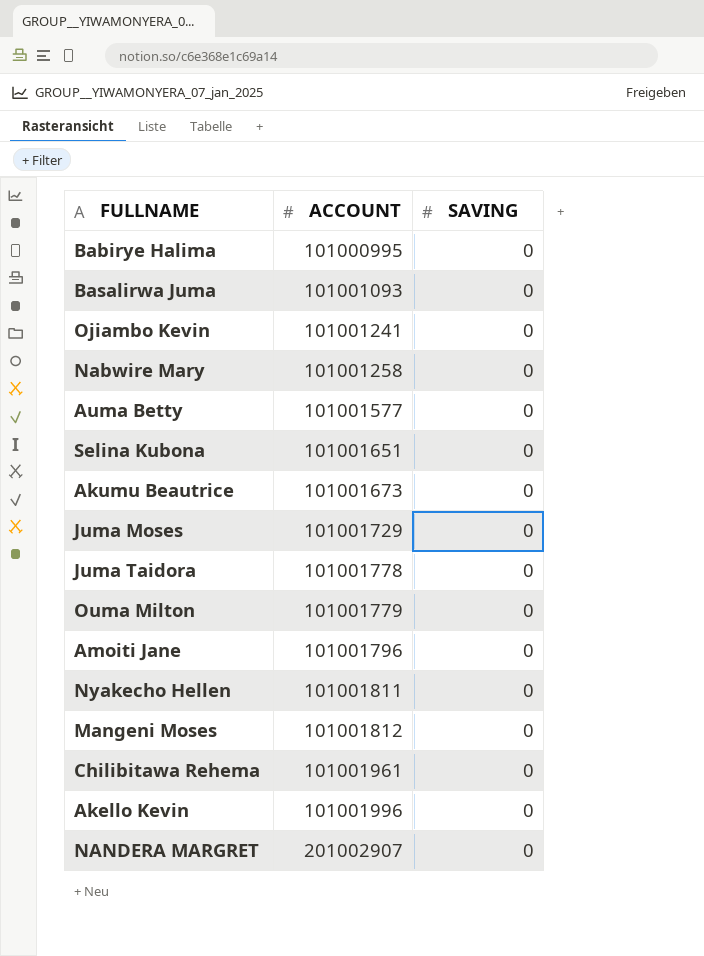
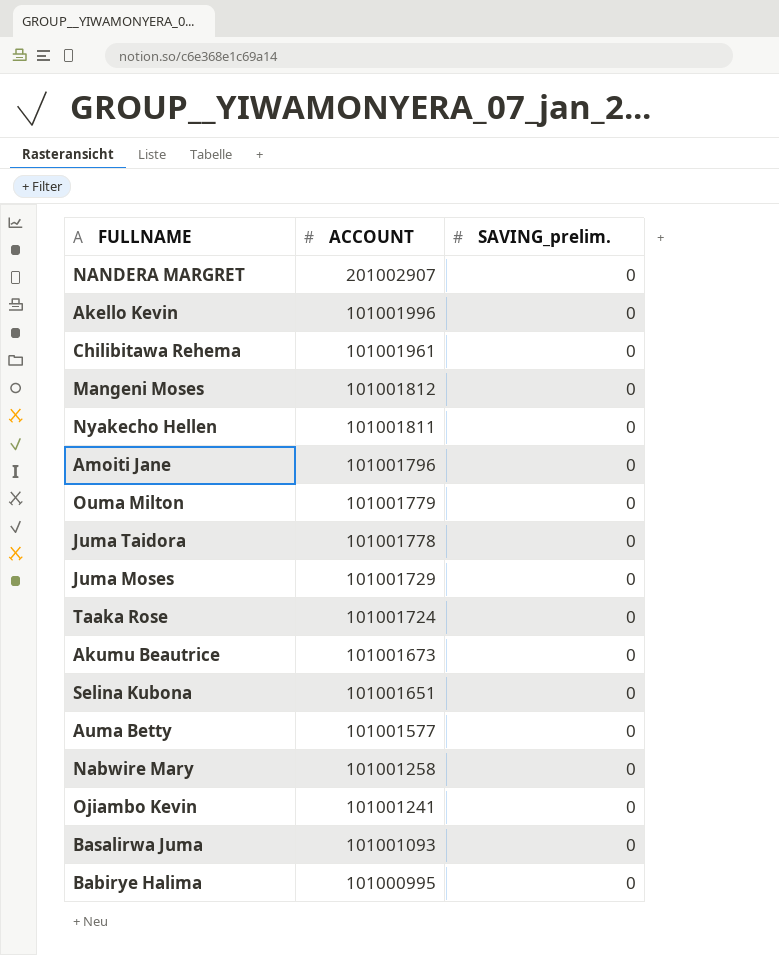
row order: ACCOUNT ascending -> ACCOUNT descending
column name: SAVING -> SAVING_prelim.
row Taaka Rose: none -> 101001724 | 0

